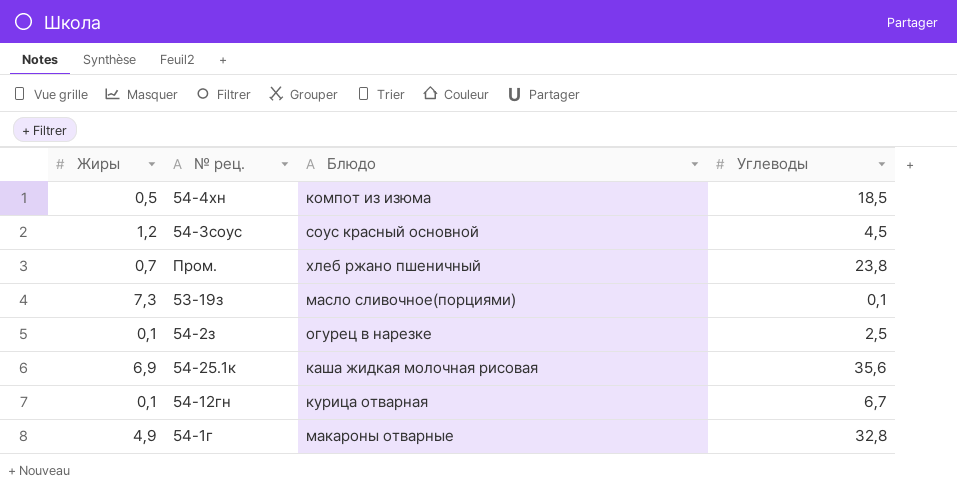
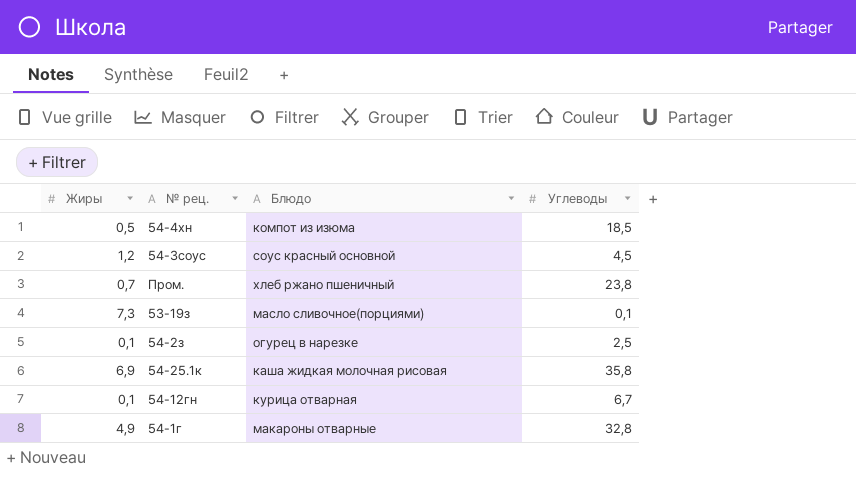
54-25.1к | Углеводы: 35,6 -> 35,8

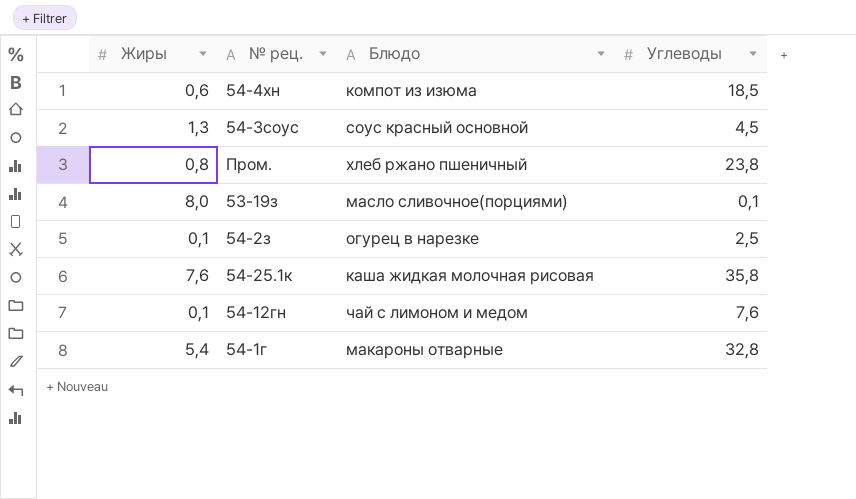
54-4хн | Жиры: 0,5 -> 0,6
54-3соус | Жиры: 1,2 -> 1,3
Пром. | Жиры: 0,7 -> 0,8
53-19з | Жиры: 7,3 -> 8,0
54-25.1к | Жиры: 6,9 -> 7,6
54-12гн | Блюдо: курица отварная -> чай с лимоном и медом
54-12гн | Углеводы: 6,7 -> 7,6
54-1г | Жиры: 4,9 -> 5,4

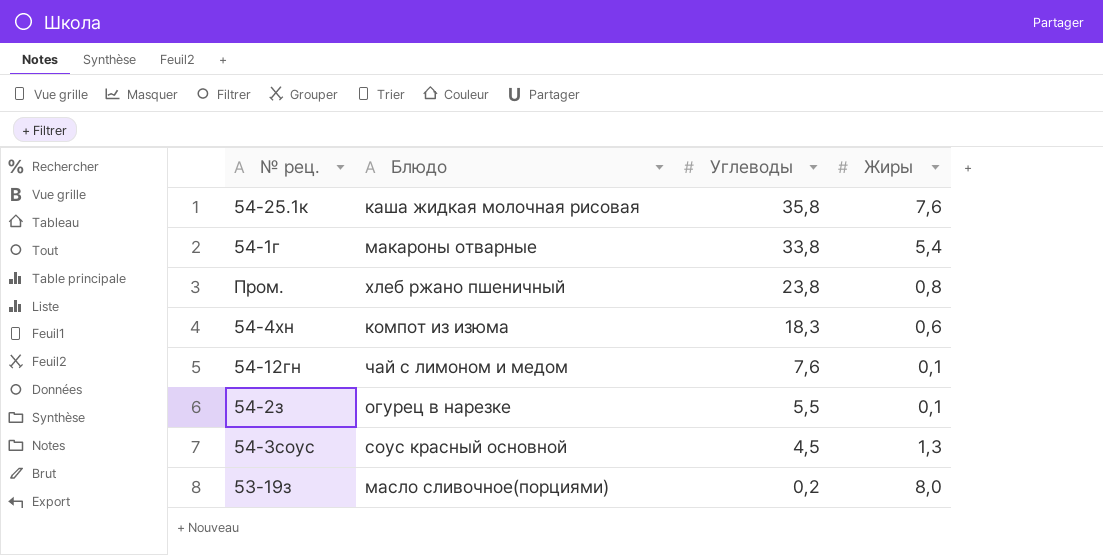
row order: none -> Углеводы descending
column Жиры | position: 1 -> 4
54-1г | Углеводы: 32,8 -> 33,8
54-4хн | Углеводы: 18,5 -> 18,3
54-2з | Углеводы: 2,5 -> 5,5
53-19з | Углеводы: 0,1 -> 0,2

